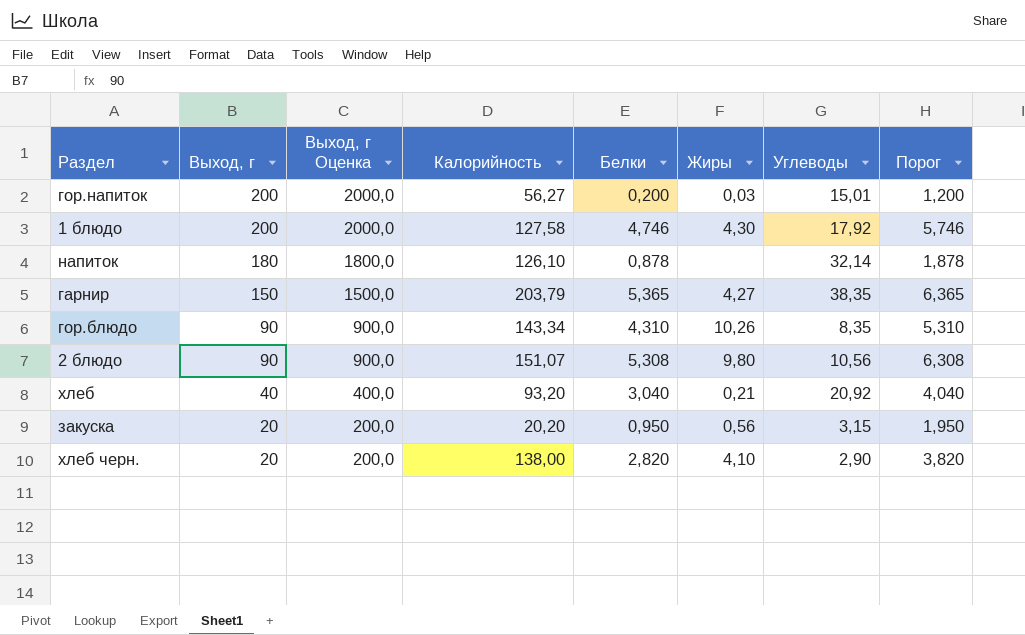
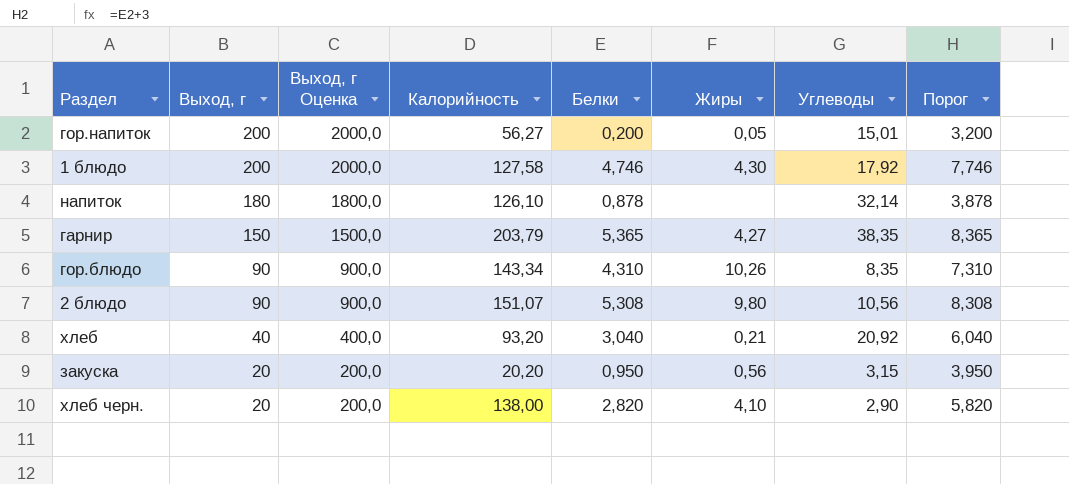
column Порог | formula: [Белки] + 1 -> [Белки] + 3
гор.напиток | Жиры: 0,03 -> 0,05

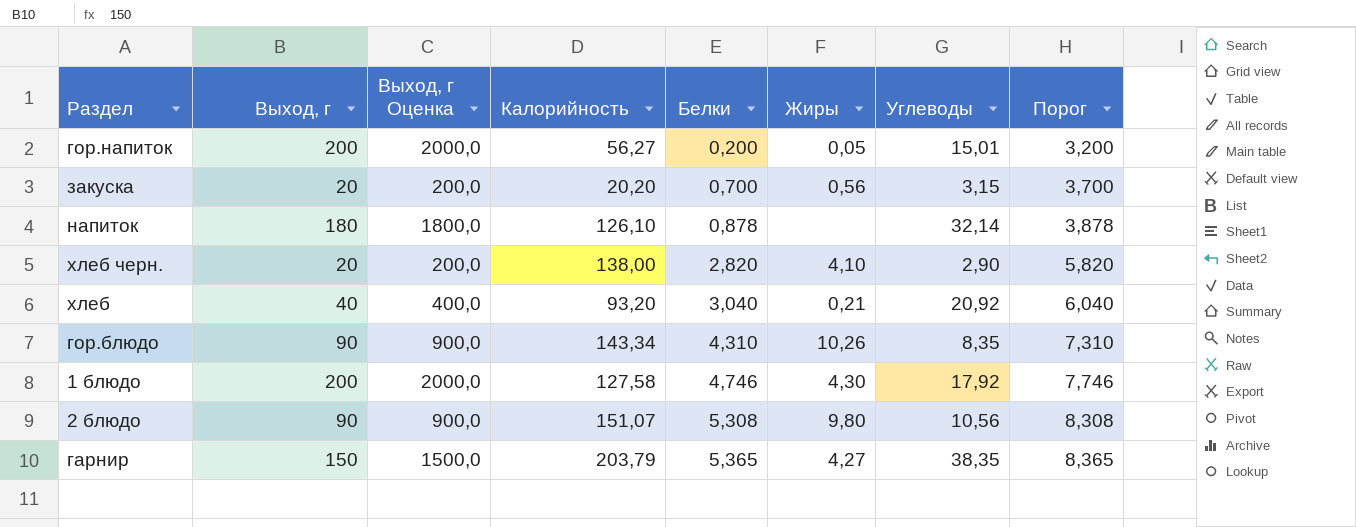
row order: Выход, г descending -> Белки ascending
закуска | Белки: 0,950 -> 0,700
закуска | Порог: 3,950 -> 3,700

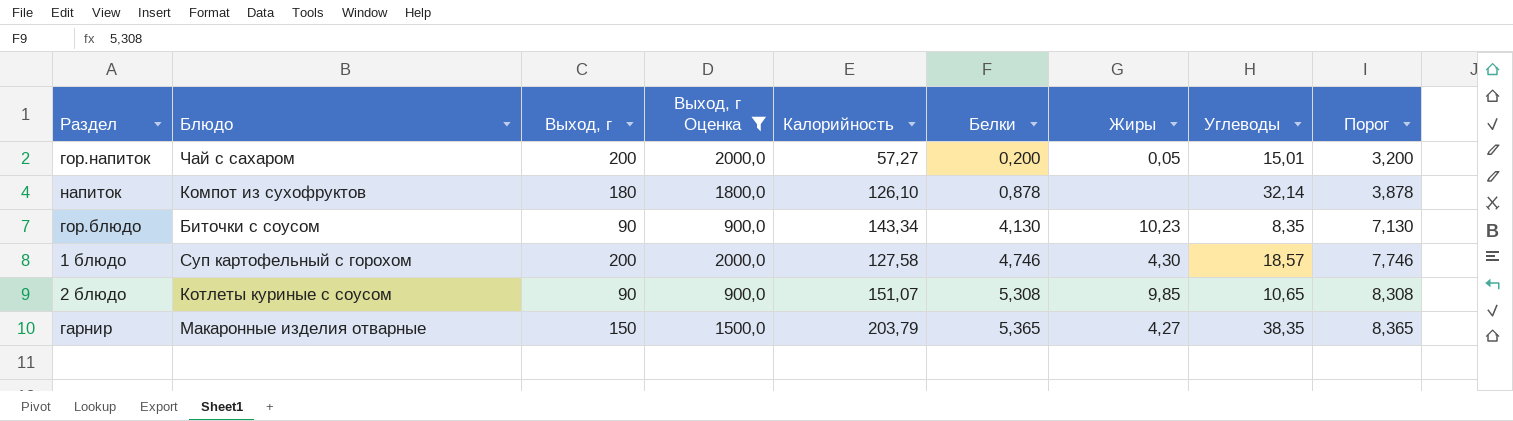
filter: none -> Выход, г Оценка >= 900,0
column Блюдо | position: none -> 2
гор.напиток | Калорийность: 56,27 -> 57,27
гор.блюдо | Белки: 4,310 -> 4,130
гор.блюдо | Жиры: 10,26 -> 10,23
гор.блюдо | Порог: 7,310 -> 7,130
1 блюдо | Углеводы: 17,92 -> 18,57
2 блюдо | Жиры: 9,80 -> 9,85
2 блюдо | Углеводы: 10,56 -> 10,65

